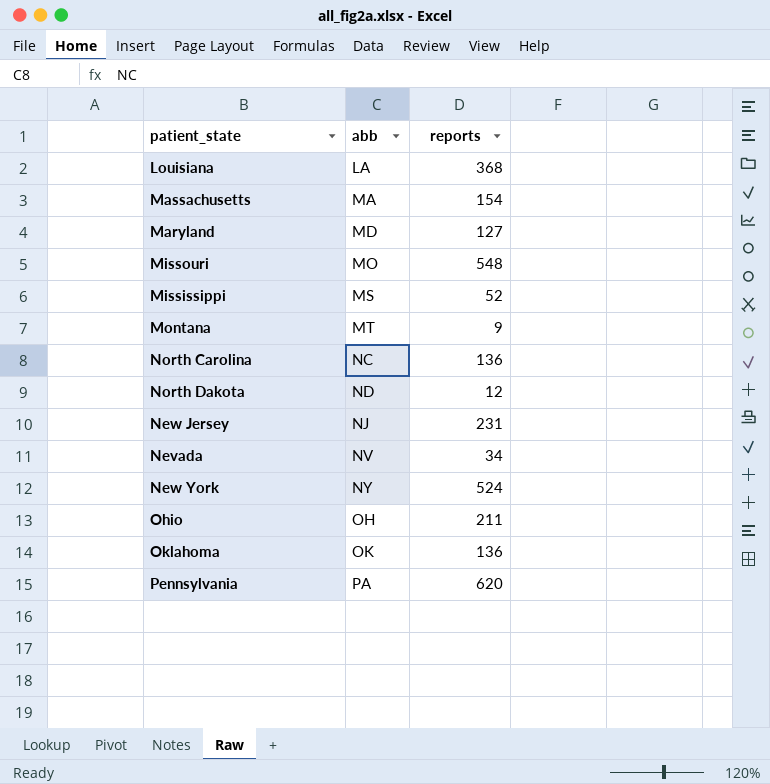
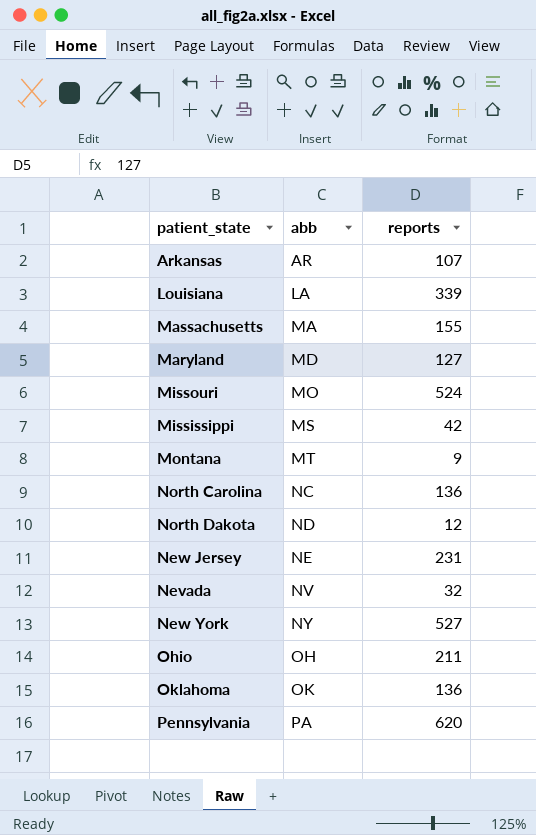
row Arkansas: none -> AR | 107
Louisiana | reports: 368 -> 339
Massachusetts | reports: 154 -> 155
Missouri | reports: 548 -> 524
Mississippi | reports: 52 -> 42
New Jersey | abb: NJ -> NE
Nevada | reports: 34 -> 32
New York | reports: 524 -> 527

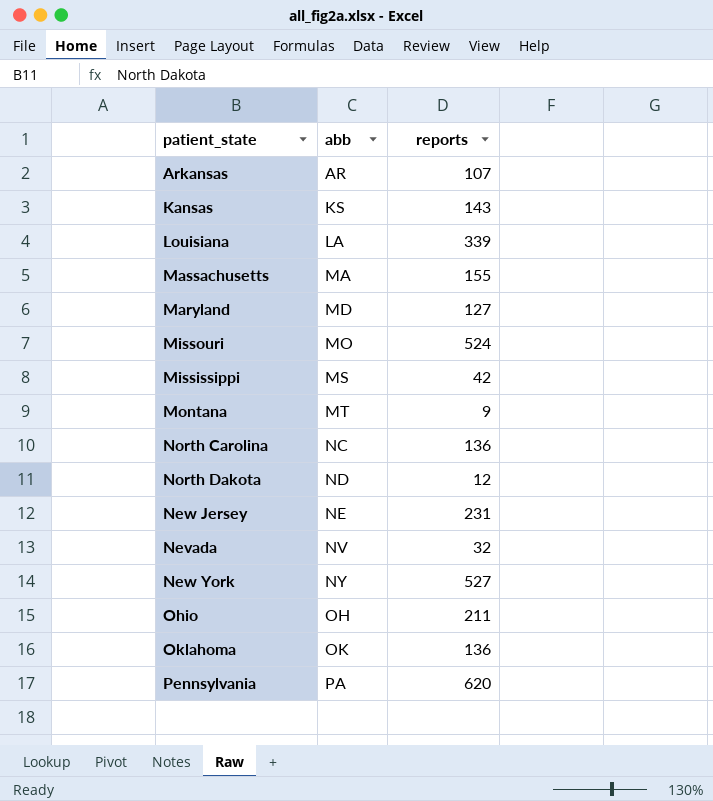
row Kansas: none -> KS | 143

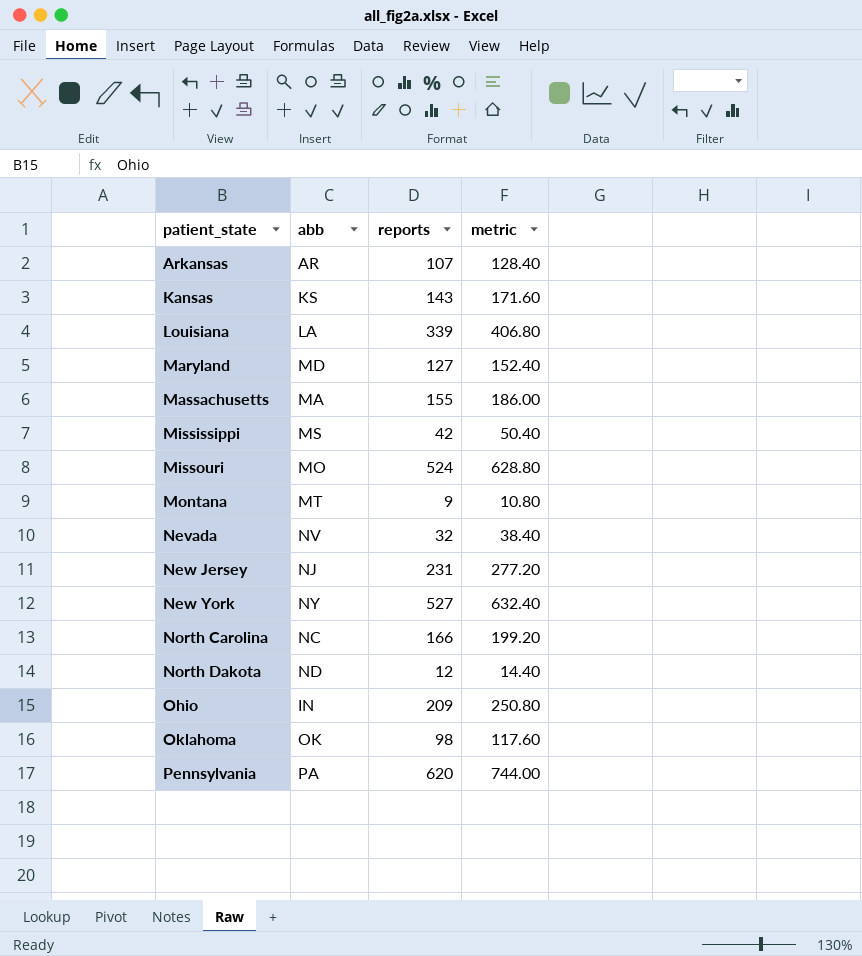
row order: abb ascending -> patient_state ascending
column metric | formula: none -> [reports] * 1.2
New Jersey | abb: NE -> NJ
North Carolina | reports: 136 -> 166
Ohio | abb: OH -> IN
Ohio | reports: 211 -> 209
Oklahoma | reports: 136 -> 98

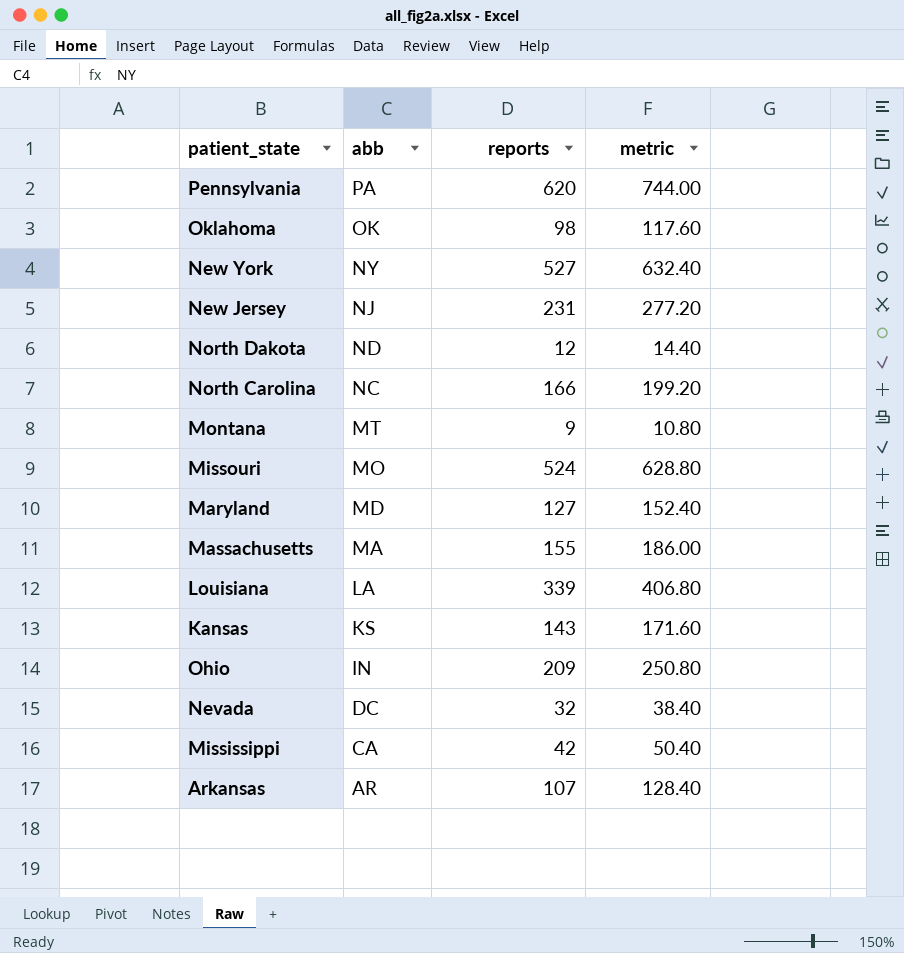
row order: patient_state ascending -> abb descending
Nevada | abb: NV -> DC
Mississippi | abb: MS -> CA

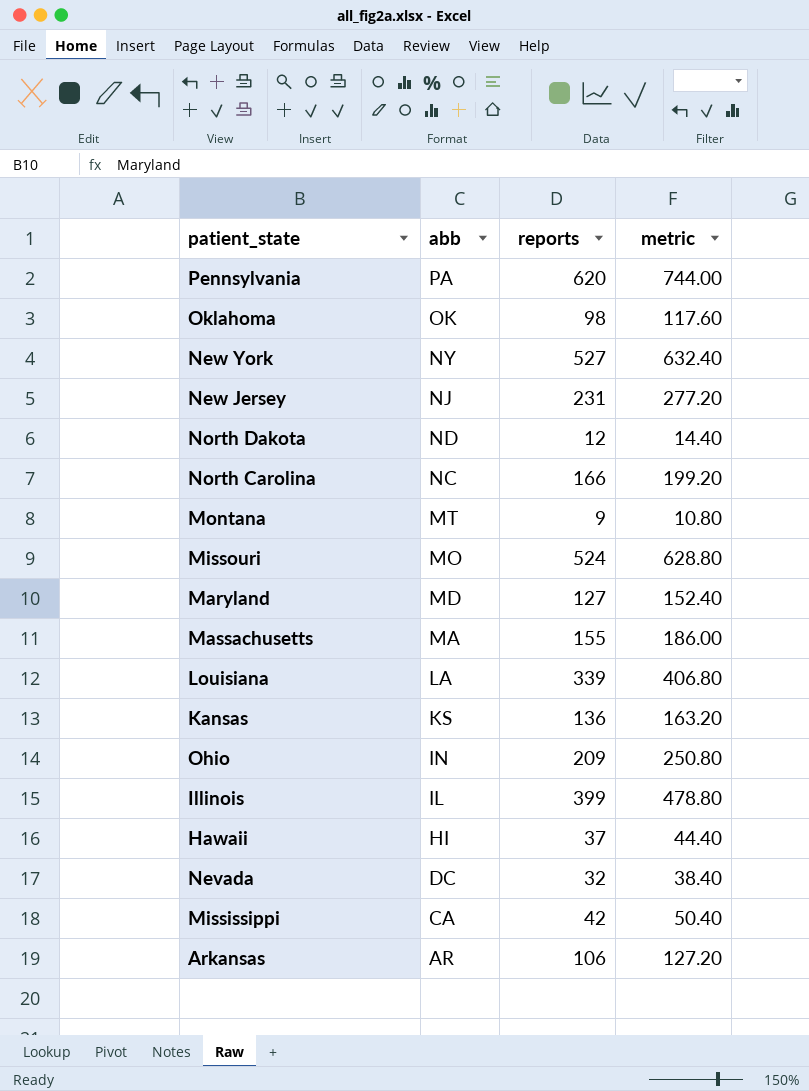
Kansas | reports: 143 -> 136
Kansas | metric: 171.60 -> 163.20
row Illinois: none -> IL | 399 | 478.80
row Hawaii: none -> HI | 37 | 44.40
Arkansas | reports: 107 -> 106
Arkansas | metric: 128.40 -> 127.20

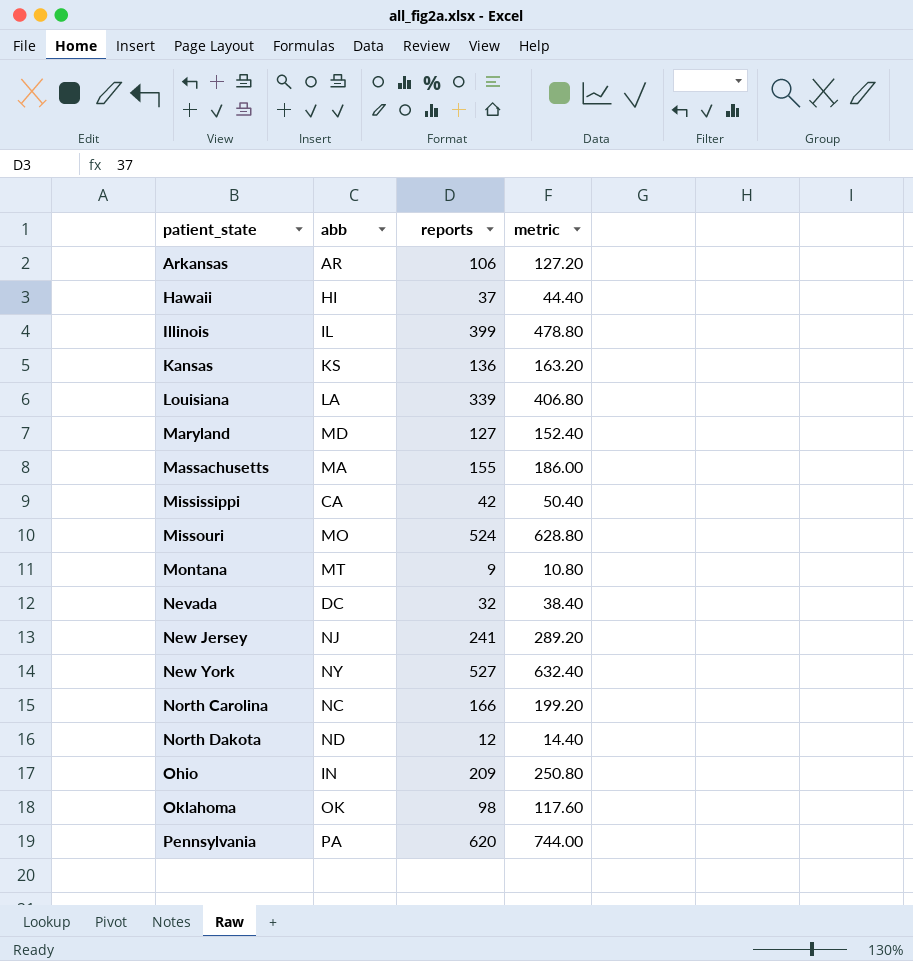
row order: abb descending -> patient_state ascending
New Jersey | reports: 231 -> 241
New Jersey | metric: 277.20 -> 289.20

